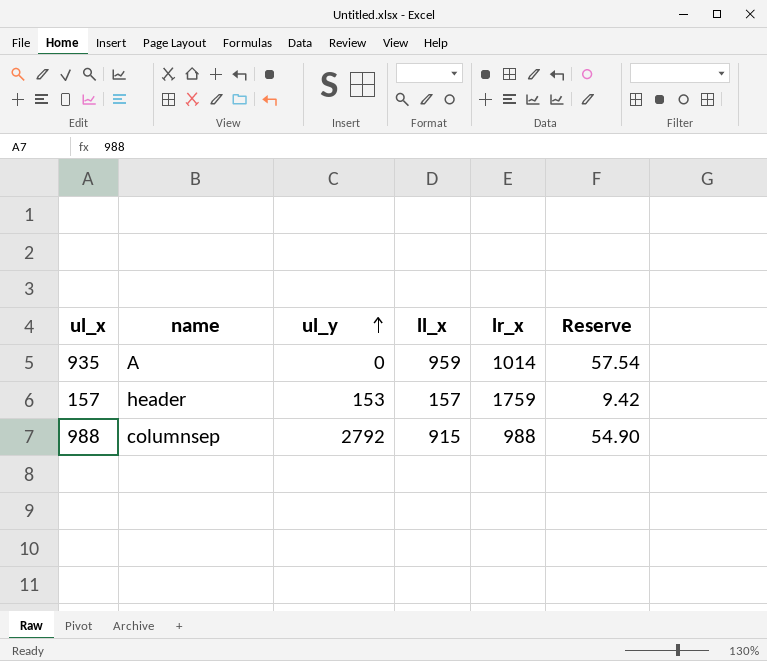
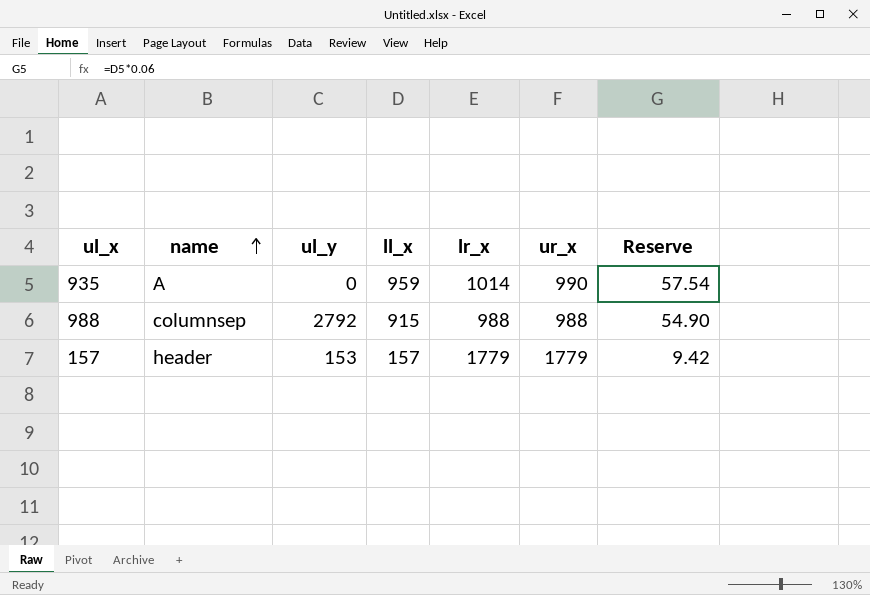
row order: ul_y ascending -> name ascending
column ur_x | position: none -> 6
157 | lr_x: 1759 -> 1779

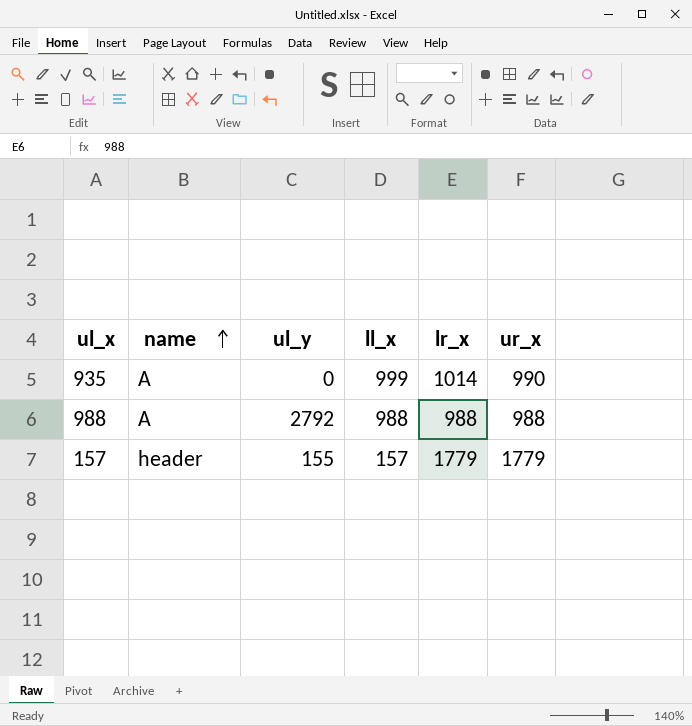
column Reserve | formula: [ll_x] * 0.06 -> none
935 | ll_x: 959 -> 999
988 | name: columnsep -> A
988 | ll_x: 915 -> 988
157 | ul_y: 153 -> 155

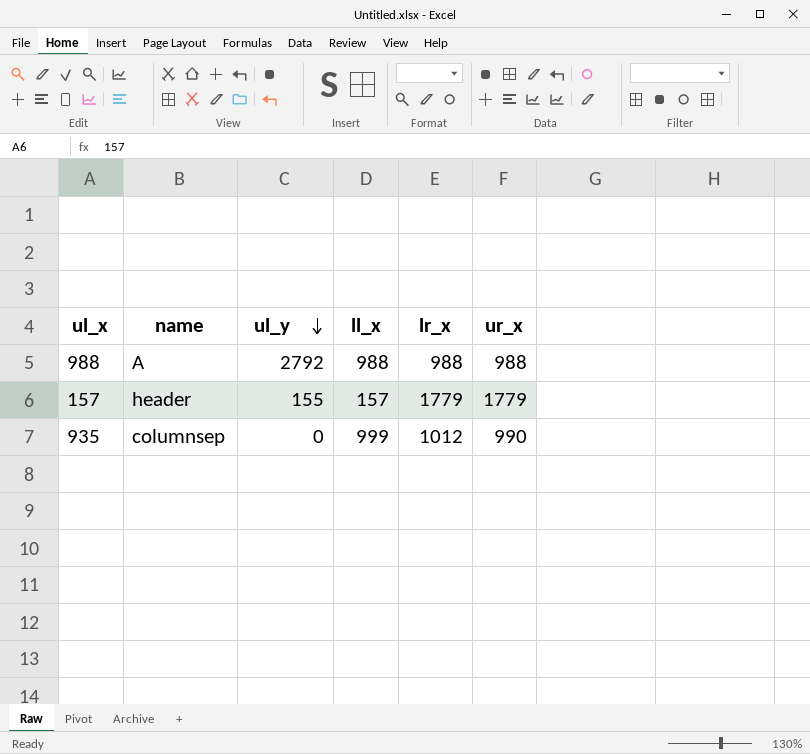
row order: name ascending -> ul_y descending
935 | name: A -> columnsep
935 | lr_x: 1014 -> 1012

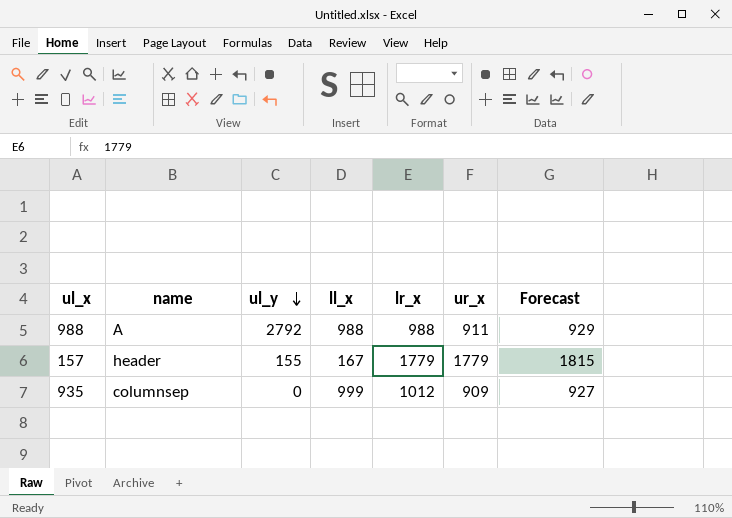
column Forecast | formula: none -> [ur_x] * 1.02
988 | ur_x: 988 -> 911
157 | ll_x: 157 -> 167
935 | ur_x: 990 -> 909

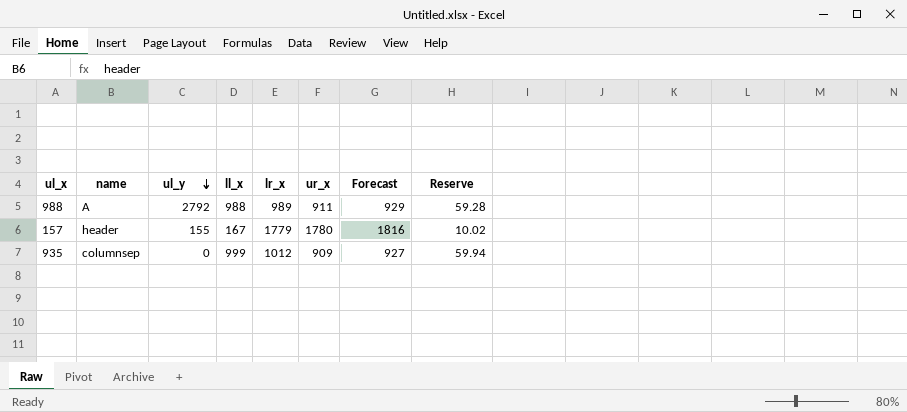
column Reserve | formula: none -> [ll_x] * 0.06
988 | lr_x: 988 -> 989
157 | ur_x: 1779 -> 1780
157 | Forecast: 1815 -> 1816

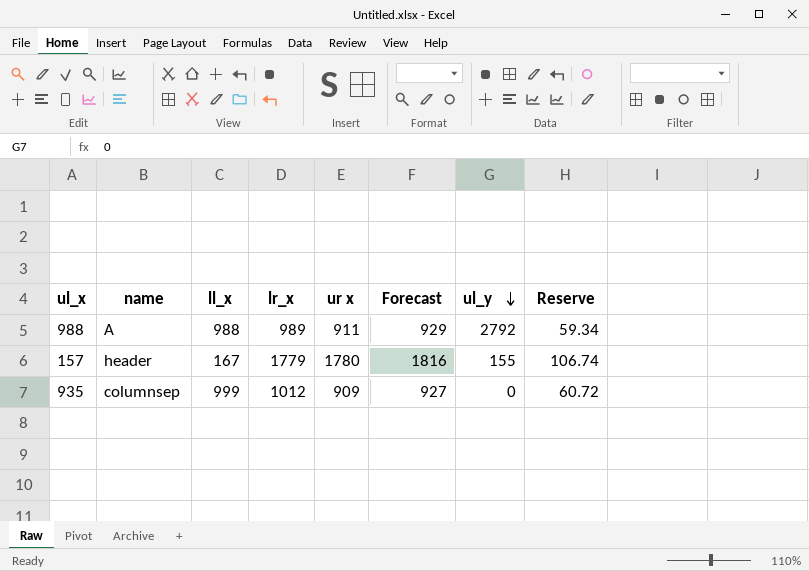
column name: ur_x -> ur x
column ul_y | position: 3 -> 7
column Reserve | formula: [ll_x] * 0.06 -> [lr_x] * 0.06

